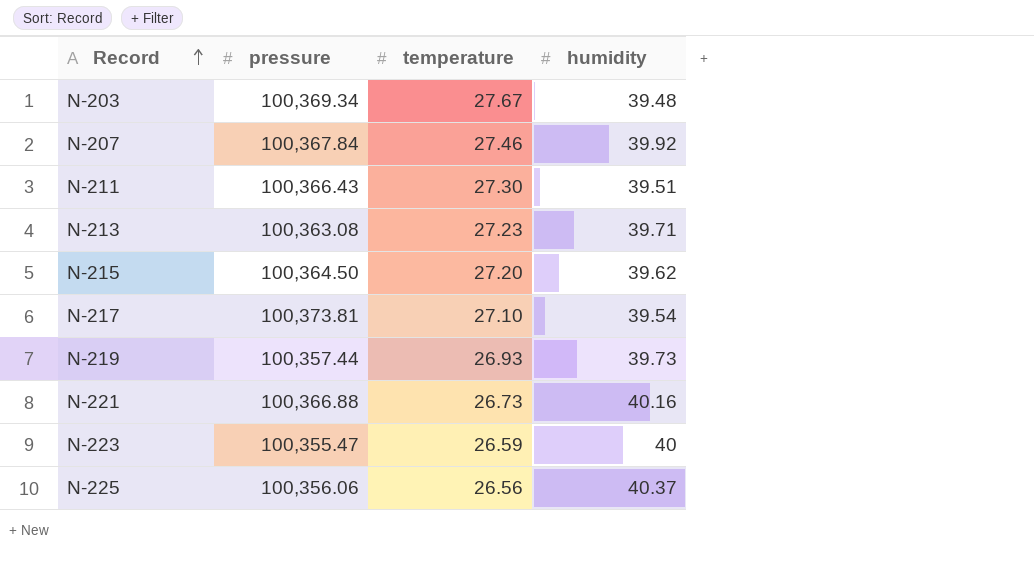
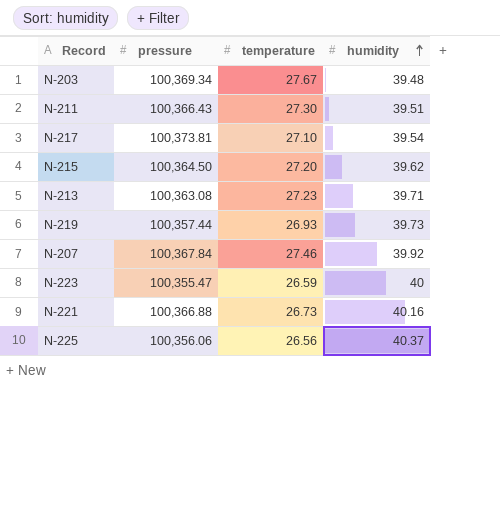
row order: Record ascending -> humidity ascending

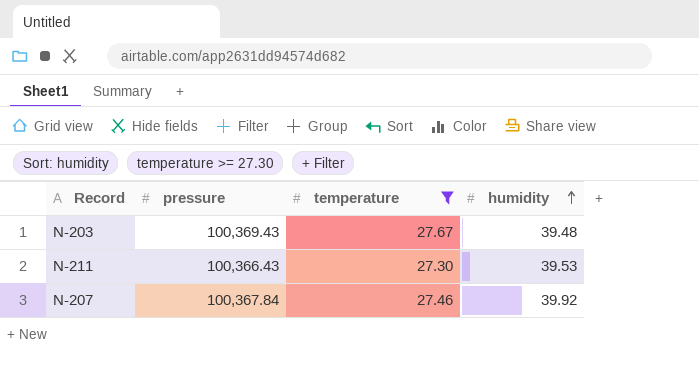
filter: none -> temperature >= 27.30
N-203 | pressure: 100,369.34 -> 100,369.43
N-211 | humidity: 39.51 -> 39.53

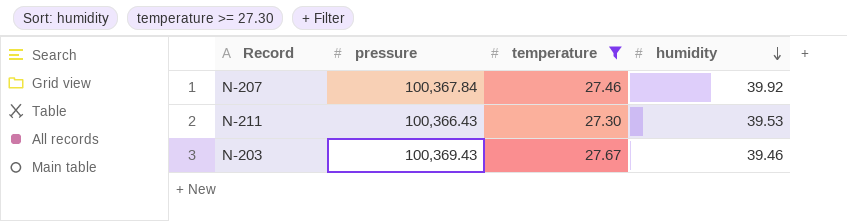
row order: humidity ascending -> humidity descending
N-203 | humidity: 39.48 -> 39.46

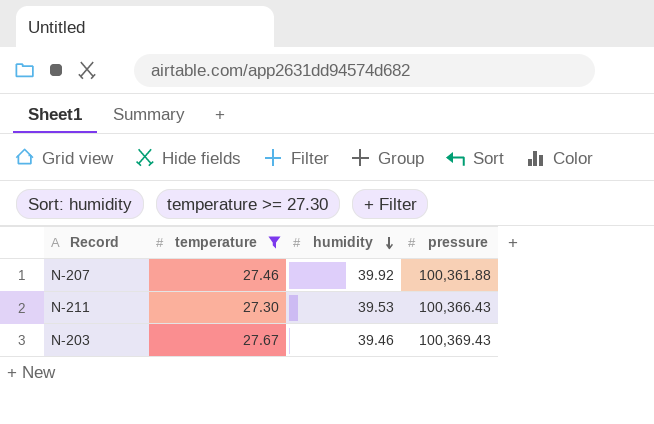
column pressure | position: 2 -> 4
N-207 | pressure: 100,367.84 -> 100,361.88

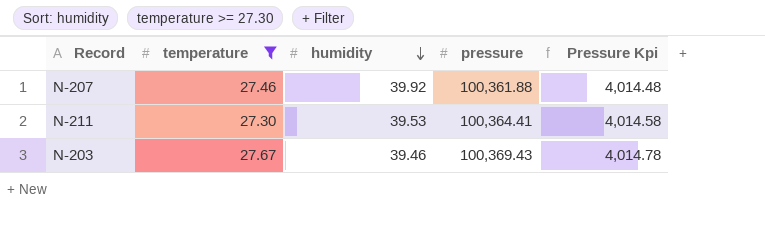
column Pressure Kpi | formula: none -> [pressure] * 0.04
N-211 | pressure: 100,366.43 -> 100,364.41

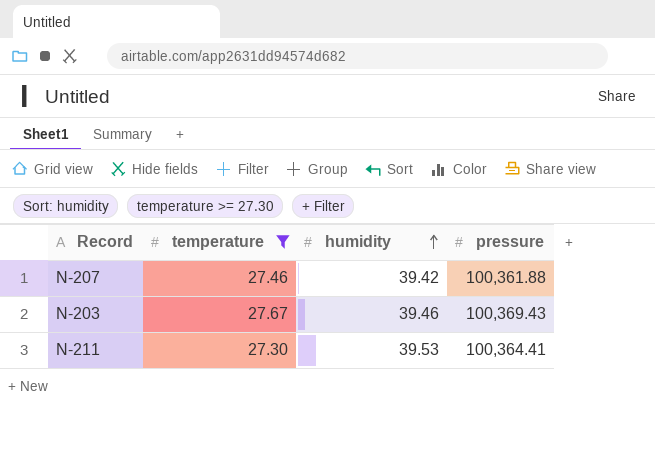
row order: humidity descending -> humidity ascending
column Pressure Kpi | formula: [pressure] * 0.04 -> none
N-207 | humidity: 39.92 -> 39.42

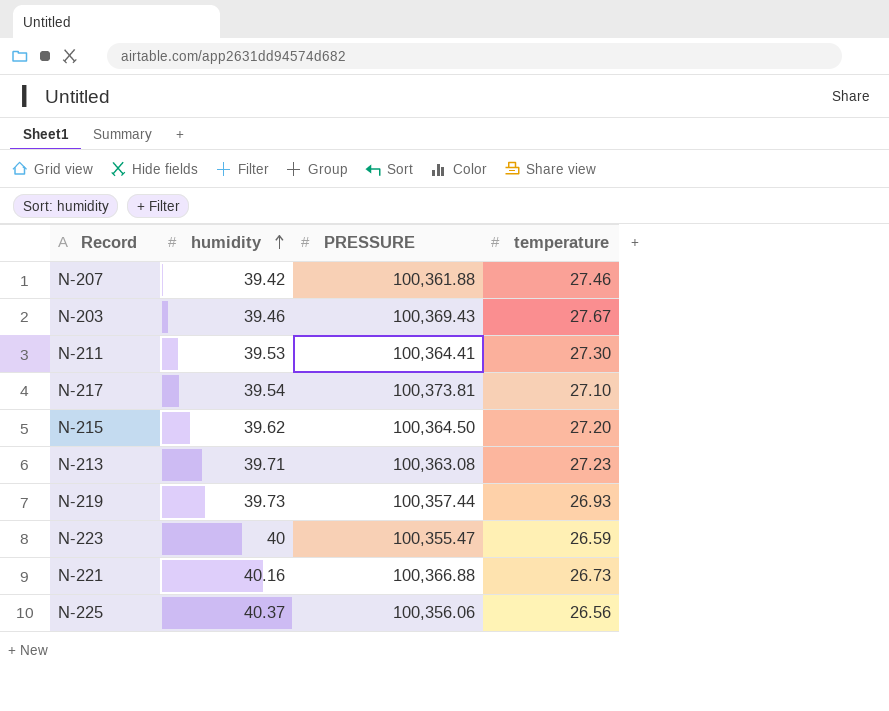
filter: temperature >= 27.30 -> none
column name: pressure -> PRESSURE
column temperature | position: 2 -> 4

